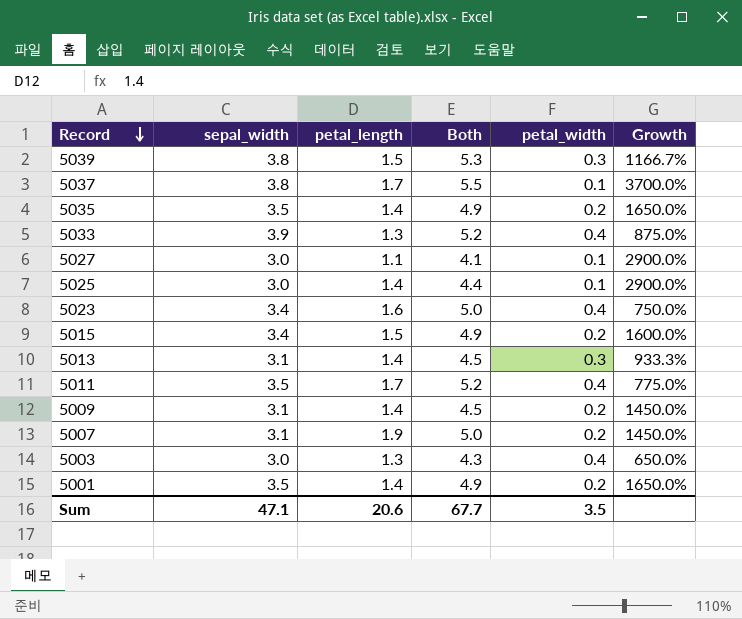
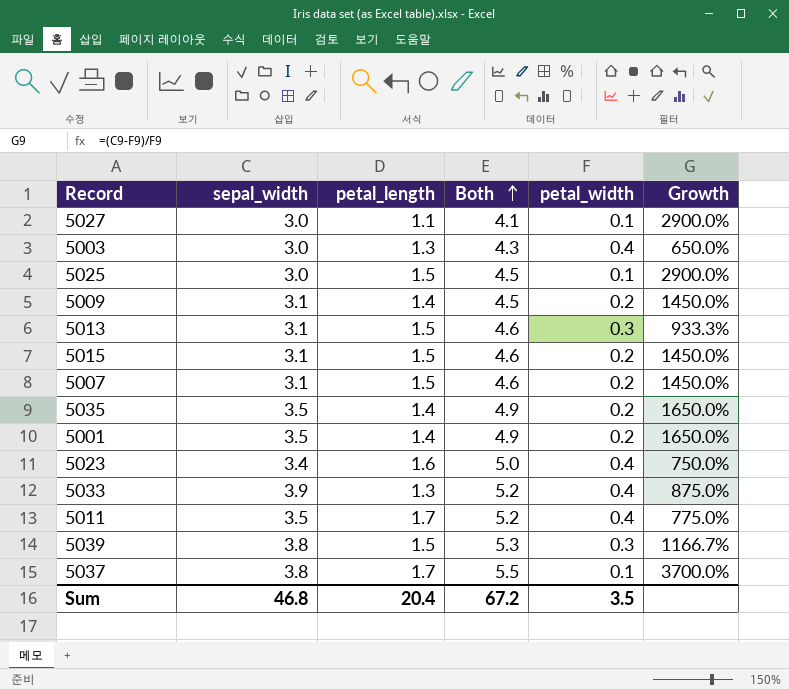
row order: Record descending -> Both ascending
5025 | petal_length: 1.4 -> 1.5
5025 | Both: 4.4 -> 4.5
5013 | petal_length: 1.4 -> 1.5
5013 | Both: 4.5 -> 4.6
5015 | sepal_width: 3.4 -> 3.1
5015 | Both: 4.9 -> 4.6
5015 | Growth: 1600.0% -> 1450.0%
5007 | petal_length: 1.9 -> 1.5
5007 | Both: 5.0 -> 4.6
Sum | sepal_width: 47.1 -> 46.8
Sum | petal_length: 20.6 -> 20.4
Sum | Both: 67.7 -> 67.2

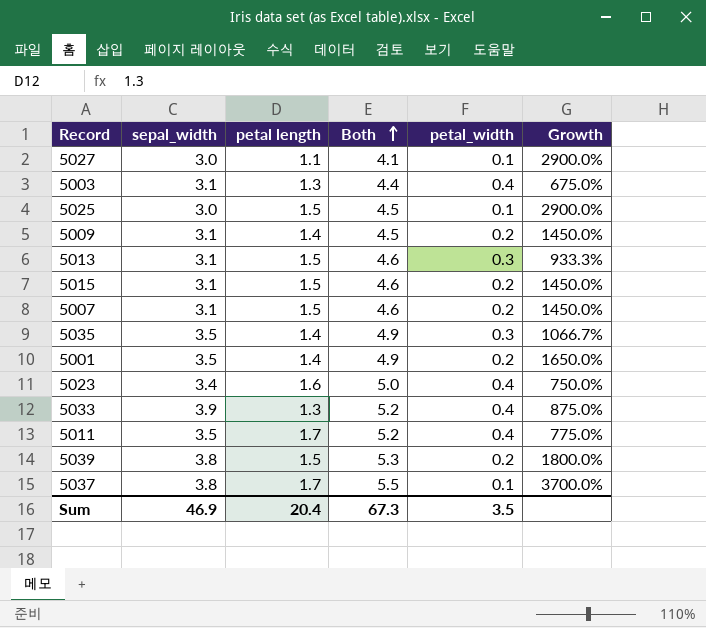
column name: petal_length -> petal length
5003 | sepal_width: 3.0 -> 3.1
5003 | Both: 4.3 -> 4.4
5003 | Growth: 650.0% -> 675.0%
5035 | petal_width: 0.2 -> 0.3
5035 | Growth: 1650.0% -> 1066.7%
5039 | petal_width: 0.3 -> 0.2
5039 | Growth: 1166.7% -> 1800.0%
Sum | sepal_width: 46.8 -> 46.9
Sum | Both: 67.2 -> 67.3

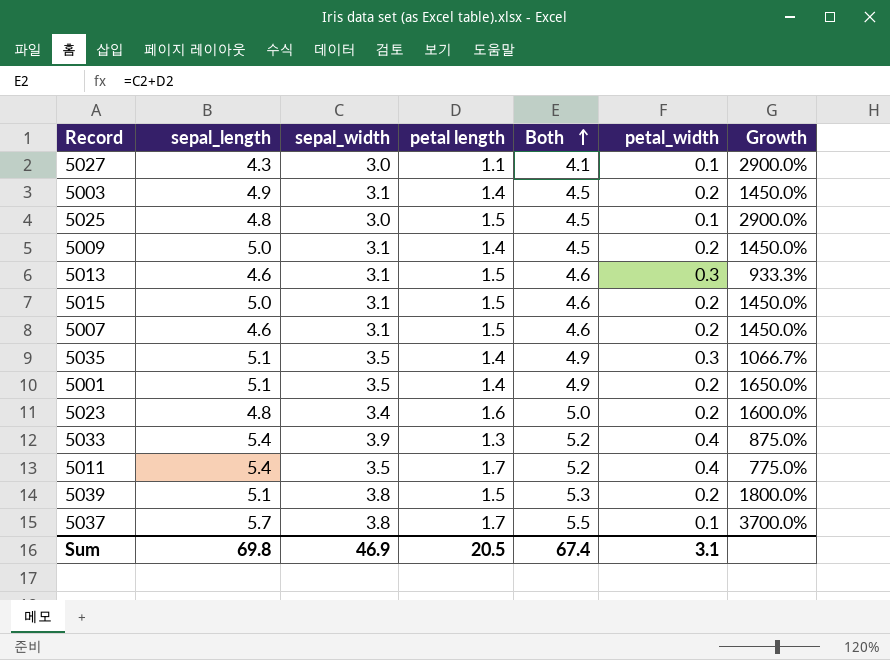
column sepal_length | position: none -> 2
5003 | petal length: 1.3 -> 1.4
5003 | Both: 4.4 -> 4.5
5003 | petal_width: 0.4 -> 0.2
5003 | Growth: 675.0% -> 1450.0%
5023 | petal_width: 0.4 -> 0.2
5023 | Growth: 750.0% -> 1600.0%
Sum | petal length: 20.4 -> 20.5
Sum | Both: 67.3 -> 67.4
Sum | petal_width: 3.5 -> 3.1

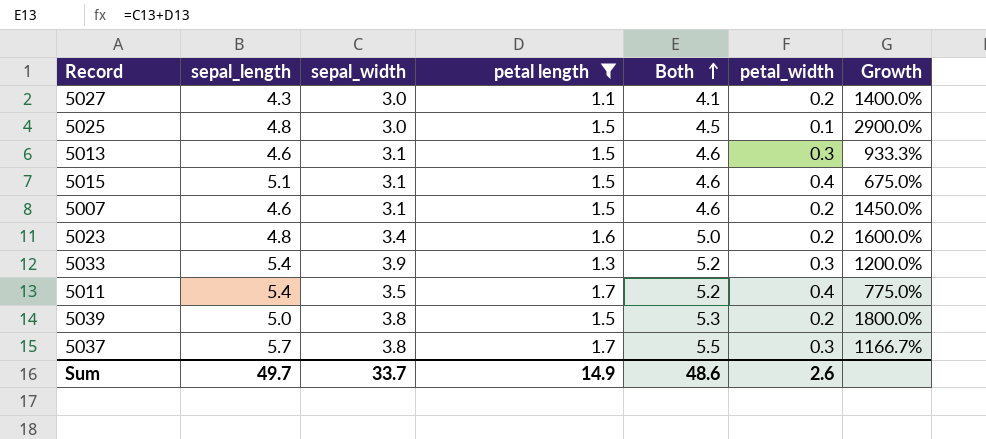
filter: none -> petal length != 1.4
5027 | petal_width: 0.1 -> 0.2
5027 | Growth: 2900.0% -> 1400.0%
5015 | sepal_length: 5.0 -> 5.1
5015 | petal_width: 0.2 -> 0.4
5015 | Growth: 1450.0% -> 675.0%
5033 | petal_width: 0.4 -> 0.3
5033 | Growth: 875.0% -> 1200.0%
5039 | sepal_length: 5.1 -> 5.0
5037 | petal_width: 0.1 -> 0.3
5037 | Growth: 3700.0% -> 1166.7%
Sum | sepal_length: 69.8 -> 49.7
Sum | sepal_width: 46.9 -> 33.7
Sum | petal length: 20.5 -> 14.9
Sum | Both: 67.4 -> 48.6
Sum | petal_width: 3.1 -> 2.6

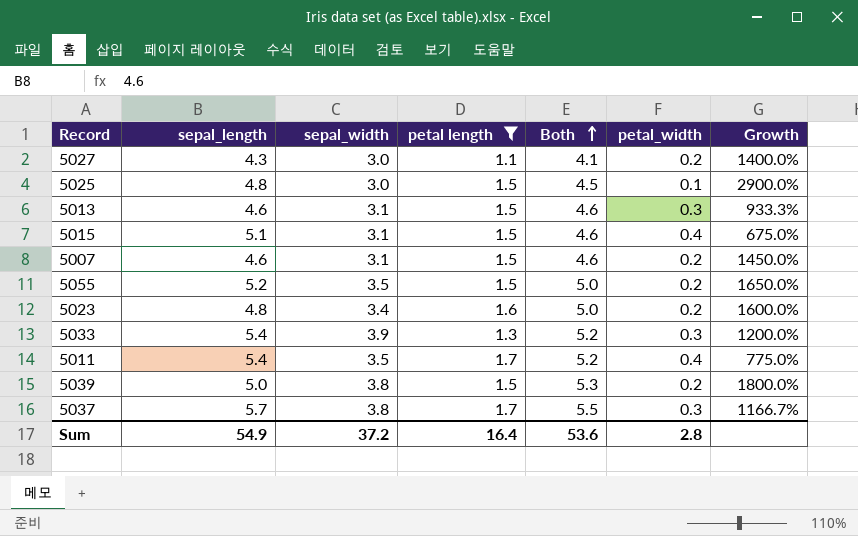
row 5055: none -> 5.2 | 3.5 | 1.5 | 5.0 | 0.2 | 1650.0%
Sum | sepal_length: 49.7 -> 54.9
Sum | sepal_width: 33.7 -> 37.2
Sum | petal length: 14.9 -> 16.4
Sum | Both: 48.6 -> 53.6
Sum | petal_width: 2.6 -> 2.8

